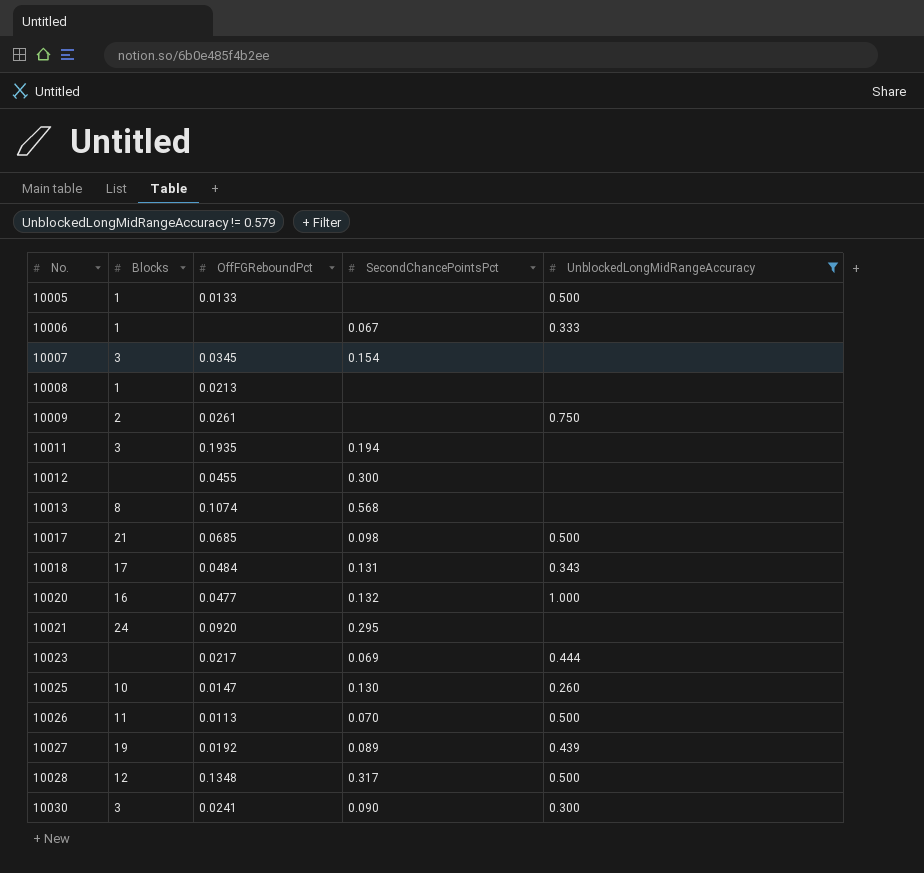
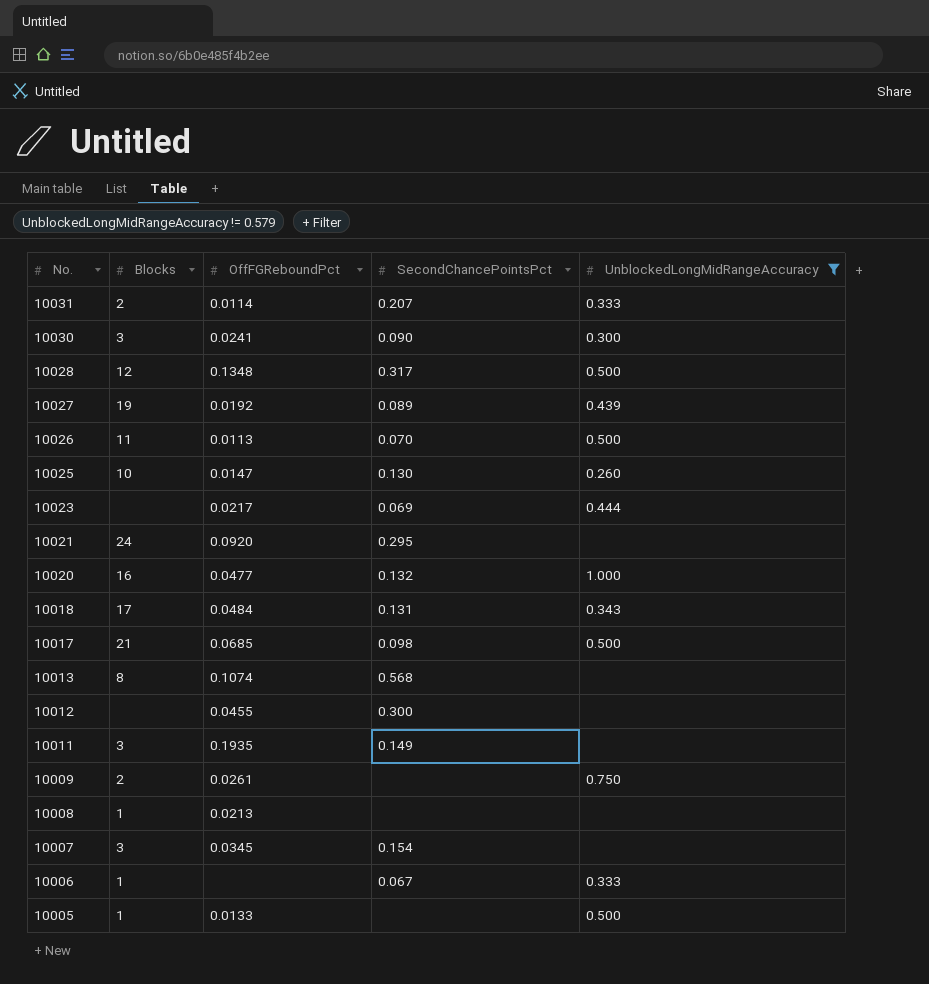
row order: No. ascending -> No. descending
row 10031: none -> 2 | 0.0114 | 0.207 | 0.333
10011 | SecondChancePointsPct: 0.194 -> 0.149

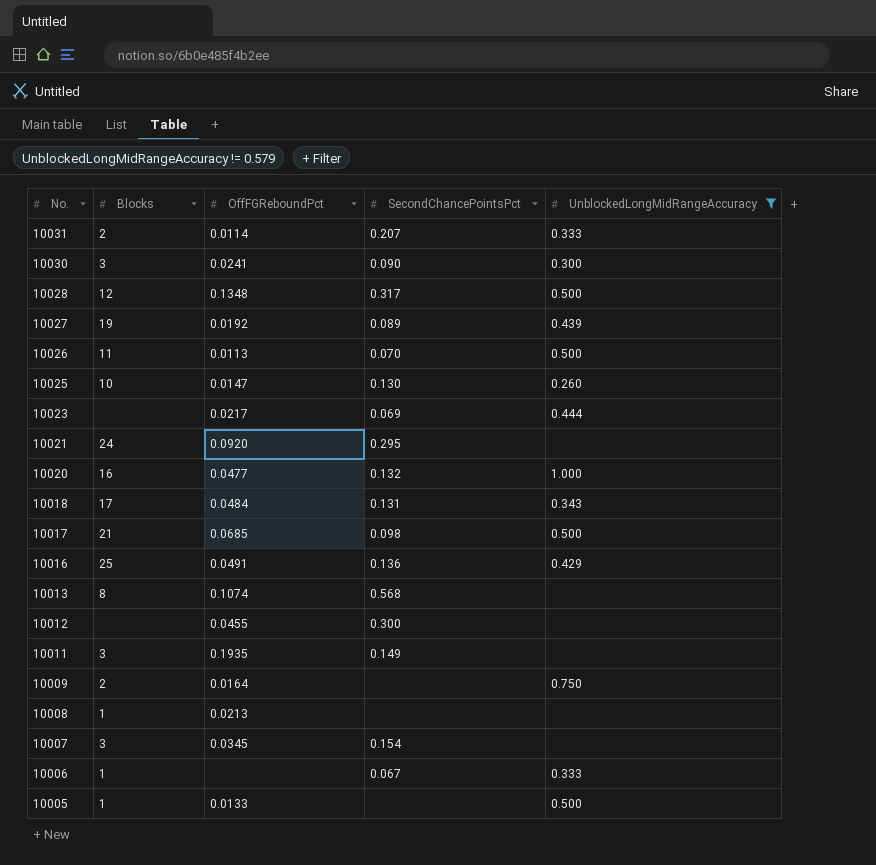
row 10016: none -> 25 | 0.0491 | 0.136 | 0.429
10009 | OffFGReboundPct: 0.0261 -> 0.0164

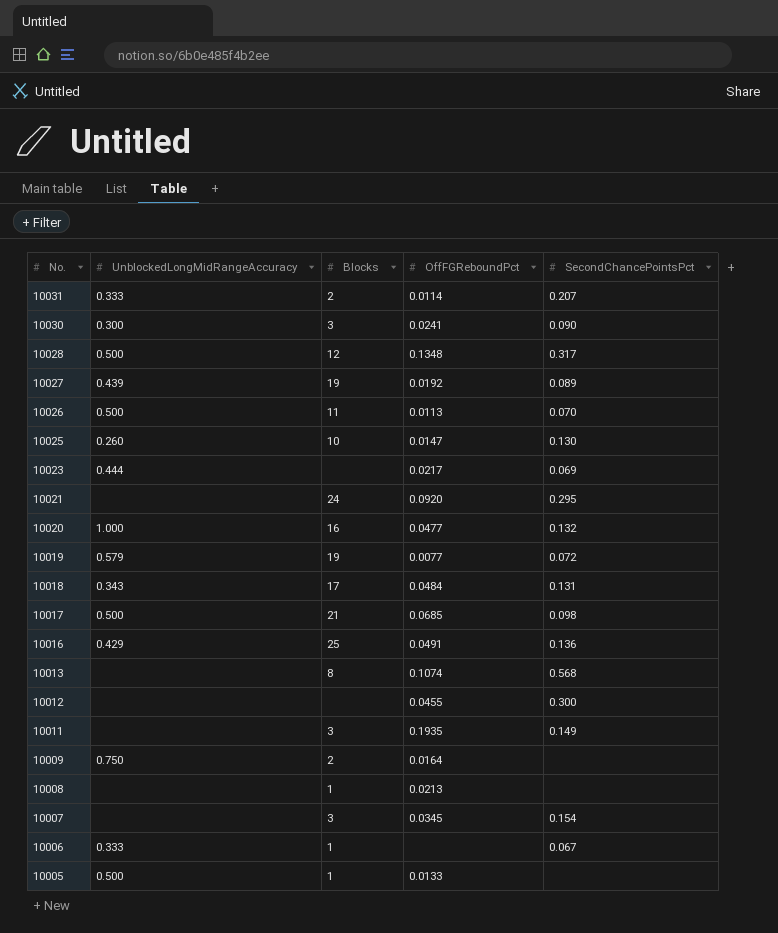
filter: UnblockedLongMidRangeAccuracy != 0.579 -> none
column UnblockedLongMidRangeAccuracy | position: 5 -> 2

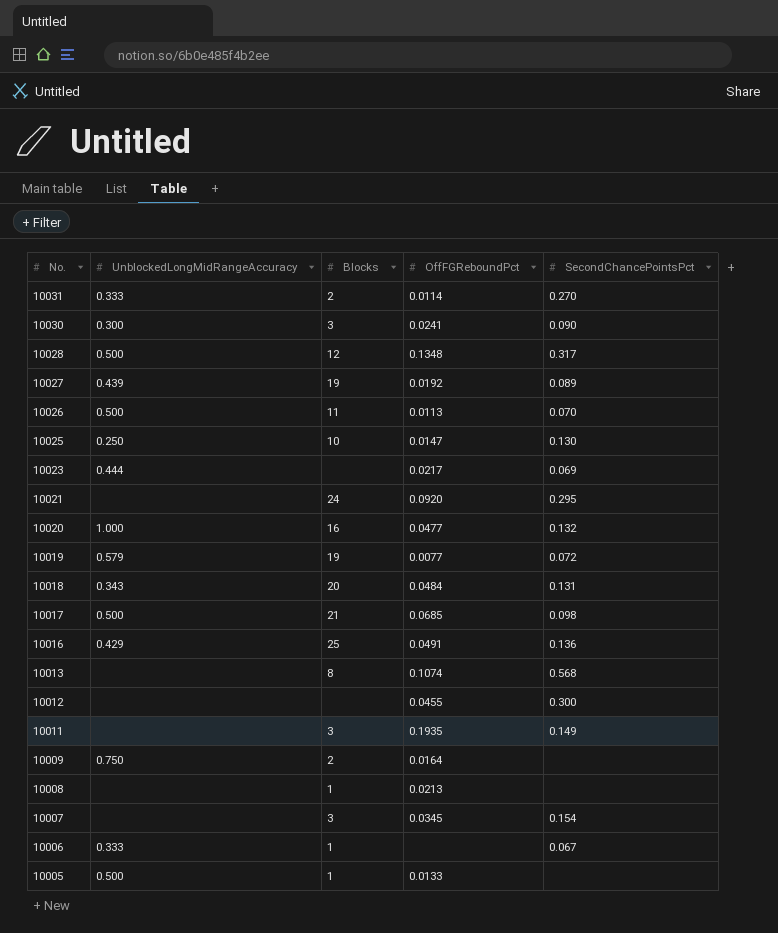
10031 | SecondChancePointsPct: 0.207 -> 0.270
10025 | UnblockedLongMidRangeAccuracy: 0.260 -> 0.250
10018 | Blocks: 17 -> 20

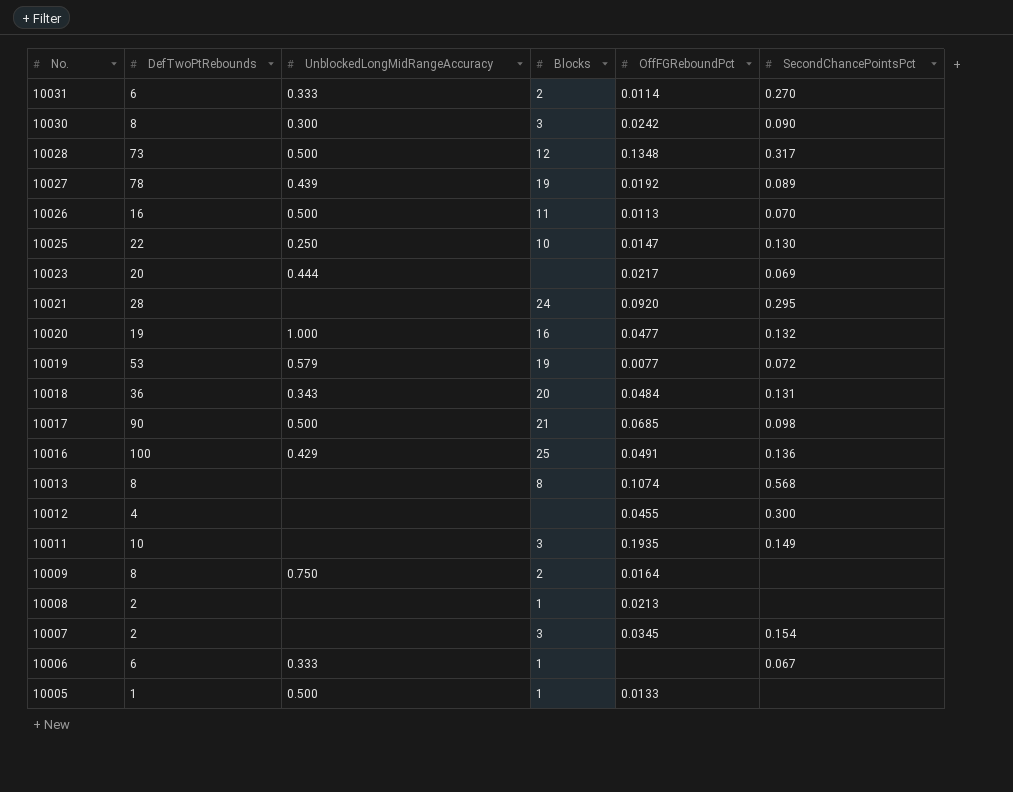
column DefTwoPtRebounds | position: none -> 2
10030 | OffFGReboundPct: 0.0241 -> 0.0242

